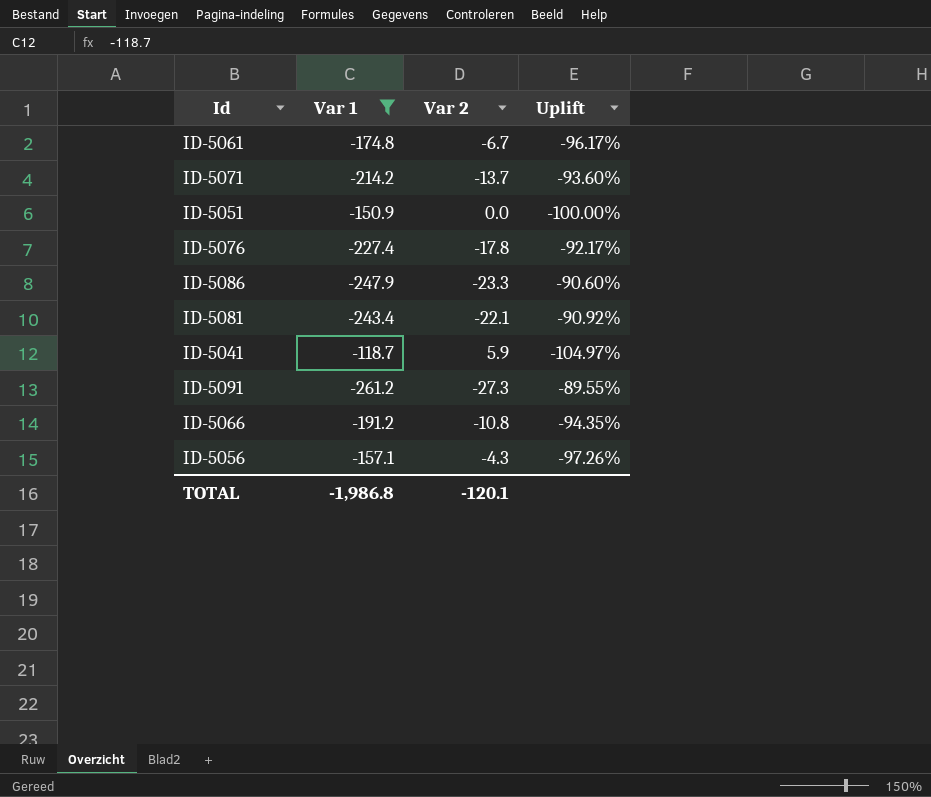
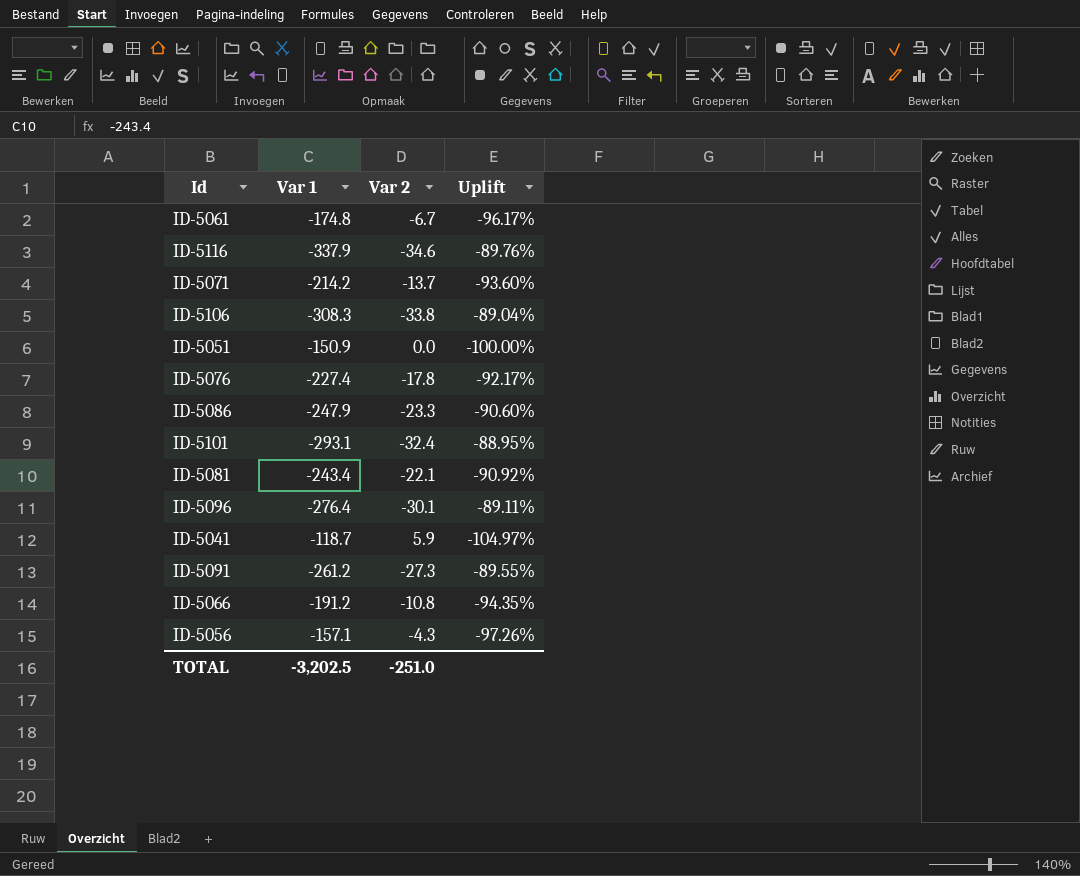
filter: Var 1 >= -261.2 -> none
TOTAL | Var 1: -1,986.8 -> -3,202.5
TOTAL | Var 2: -120.1 -> -251.0

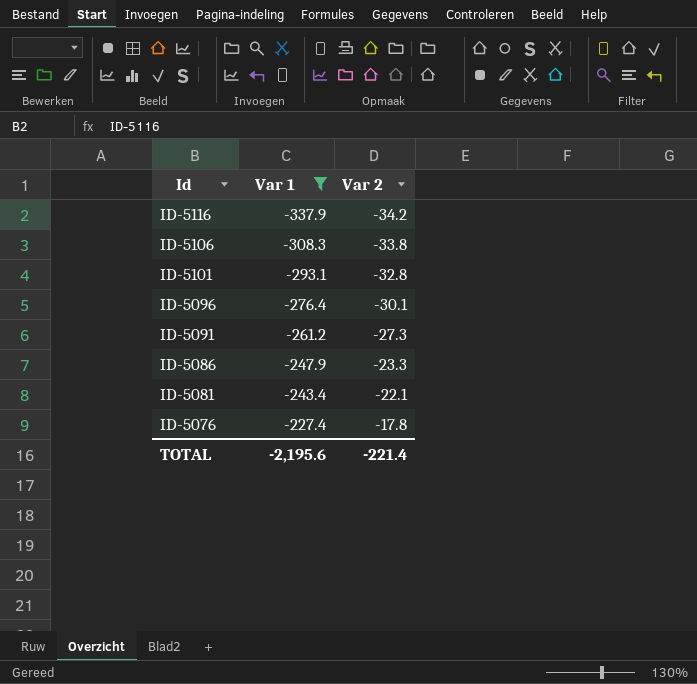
filter: none -> Var 1 <= -227.4
row order: none -> Id descending
column Uplift | formula: ([Var 2] - [Var 1]) / [Var 1] -> none
ID-5116 | Var 2: -34.6 -> -34.2
ID-5101 | Var 2: -32.4 -> -32.8
TOTAL | Var 1: -3,202.5 -> -2,195.6
TOTAL | Var 2: -251.0 -> -221.4

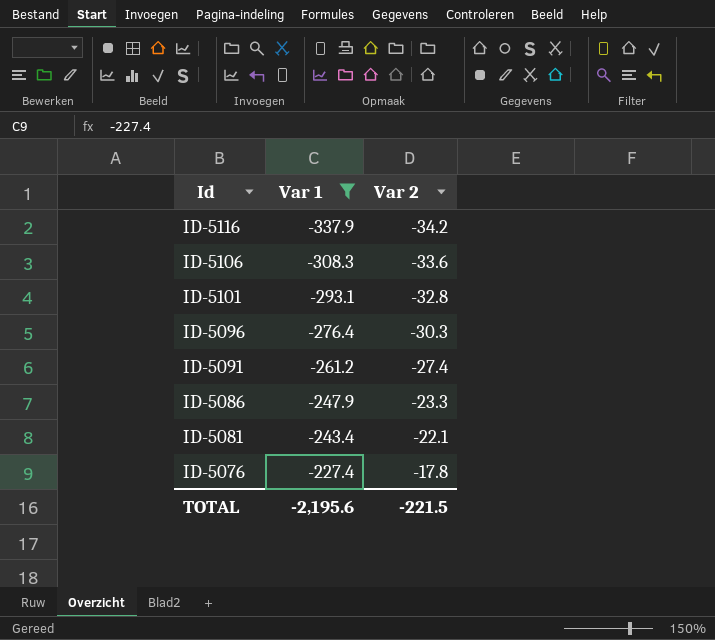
ID-5106 | Var 2: -33.8 -> -33.6
ID-5096 | Var 2: -30.1 -> -30.3
ID-5091 | Var 2: -27.3 -> -27.4
TOTAL | Var 2: -221.4 -> -221.5

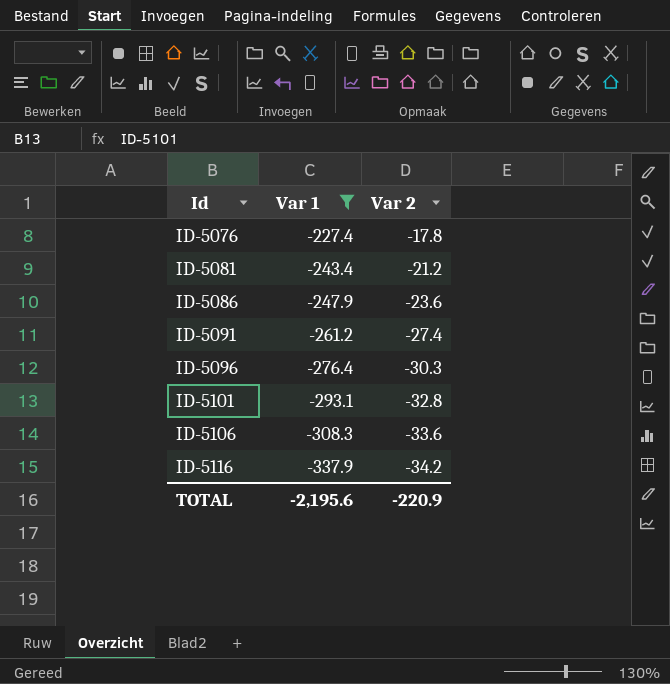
row order: Id descending -> Id ascending
ID-5081 | Var 2: -22.1 -> -21.2
ID-5086 | Var 2: -23.3 -> -23.6
TOTAL | Var 2: -221.5 -> -220.9

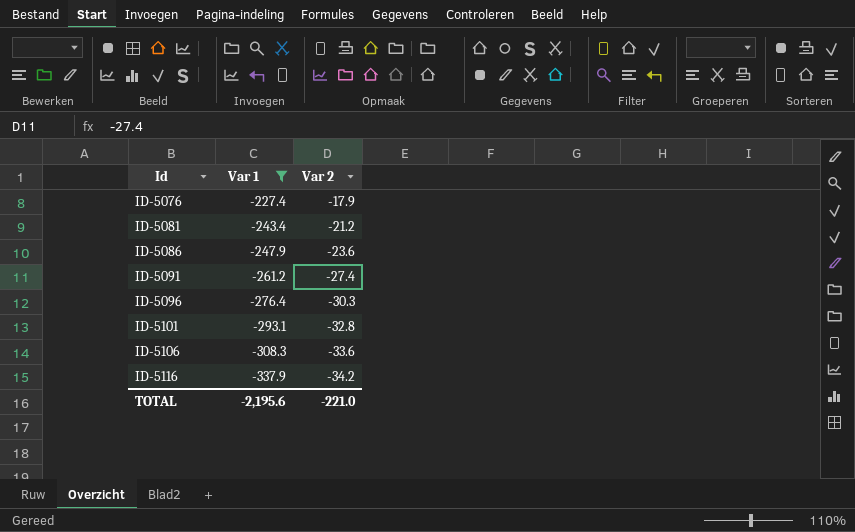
ID-5076 | Var 2: -17.8 -> -17.9
TOTAL | Var 2: -220.9 -> -221.0

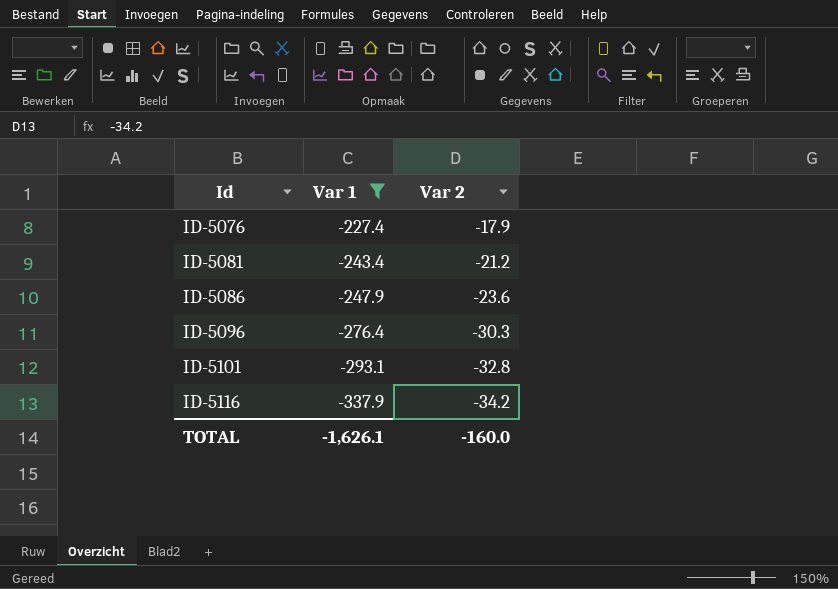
row ID-5091: -261.2 | -27.4 -> none
row ID-5106: -308.3 | -33.6 -> none
TOTAL | Var 1: -2,195.6 -> -1,626.1
TOTAL | Var 2: -221.0 -> -160.0

